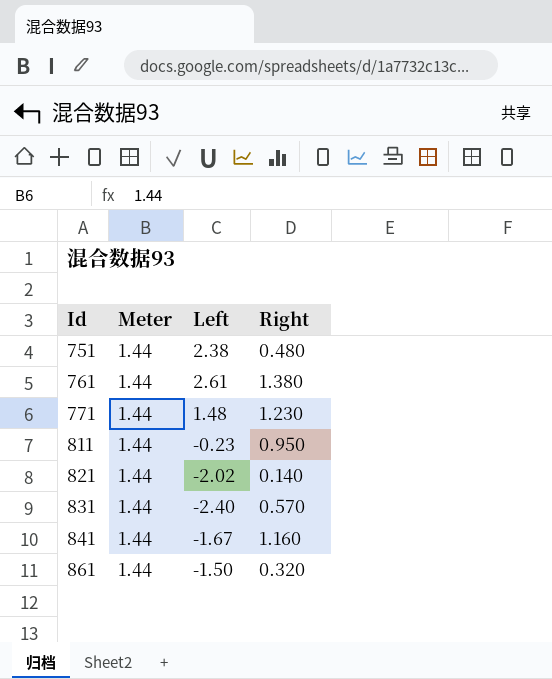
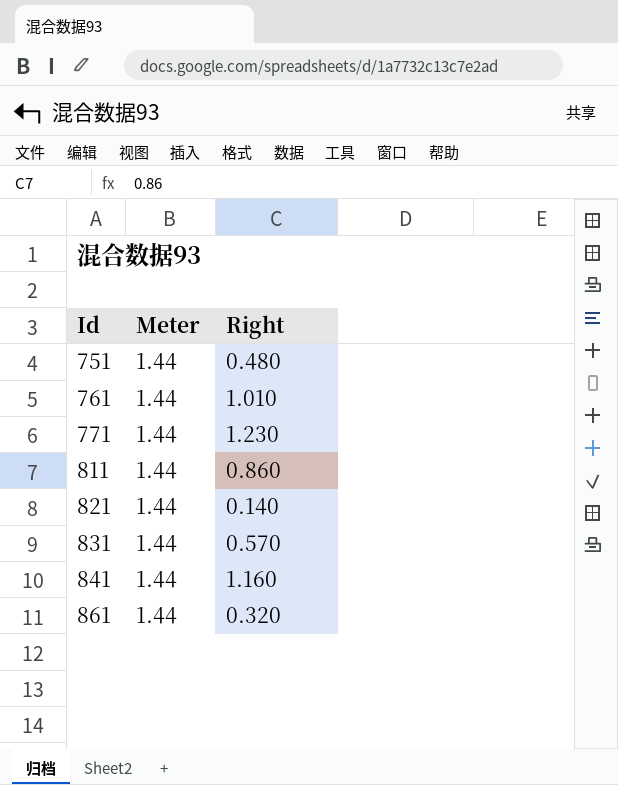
column Left | position: 3 -> none
761 | Right: 1.380 -> 1.010
811 | Right: 0.950 -> 0.860

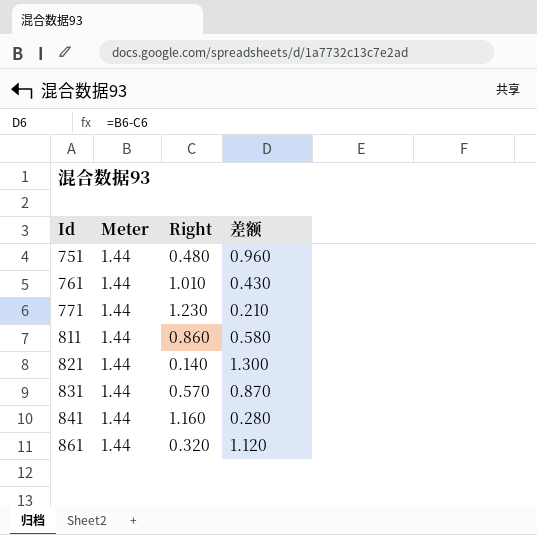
column 差额 | formula: none -> [Meter] - [Right]

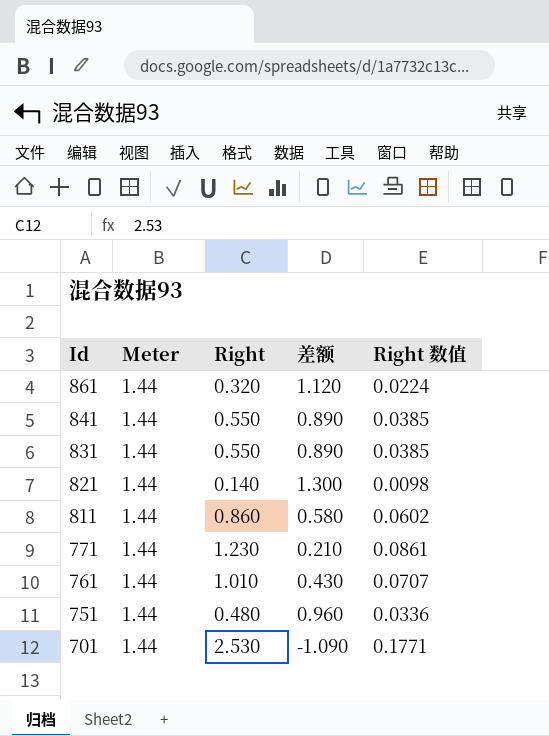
row order: Id ascending -> Id descending
column Right 数值 | formula: none -> [Right] * 0.07
841 | Right: 1.160 -> 0.550
841 | 差额: 0.280 -> 0.890
831 | Right: 0.570 -> 0.550
831 | 差额: 0.870 -> 0.890
row 701: none -> 1.44 | 2.530 | -1.090 | 0.1771

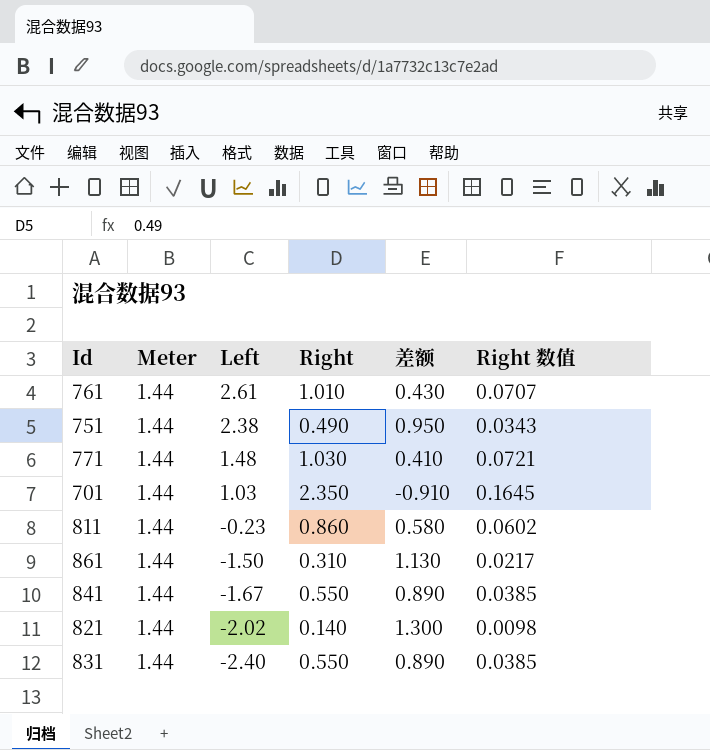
row order: Id descending -> Left descending
column Left | position: none -> 3
751 | Right: 0.480 -> 0.490
751 | 差额: 0.960 -> 0.950
751 | Right 数值: 0.0336 -> 0.0343
771 | Right: 1.230 -> 1.030
771 | 差额: 0.210 -> 0.410
771 | Right 数值: 0.0861 -> 0.0721
701 | Right: 2.530 -> 2.350
701 | 差额: -1.090 -> -0.910
701 | Right 数值: 0.1771 -> 0.1645
861 | Right: 0.320 -> 0.310
861 | 差额: 1.120 -> 1.130
861 | Right 数值: 0.0224 -> 0.0217

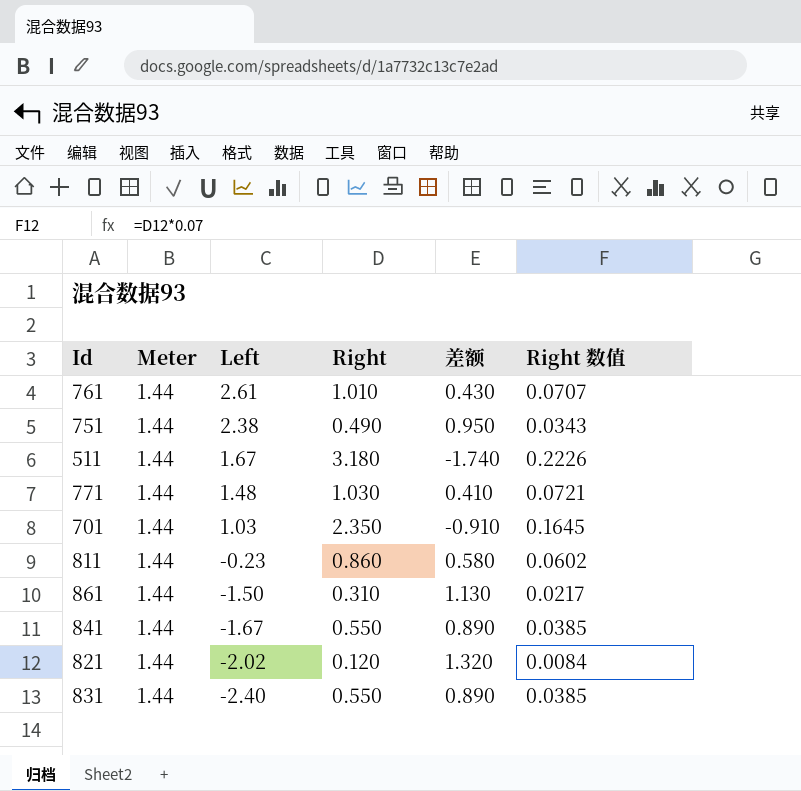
row 511: none -> 1.44 | 1.67 | 3.180 | -1.740 | 0.2226
821 | Right: 0.140 -> 0.120
821 | 差额: 1.300 -> 1.320
821 | Right 数值: 0.0098 -> 0.0084

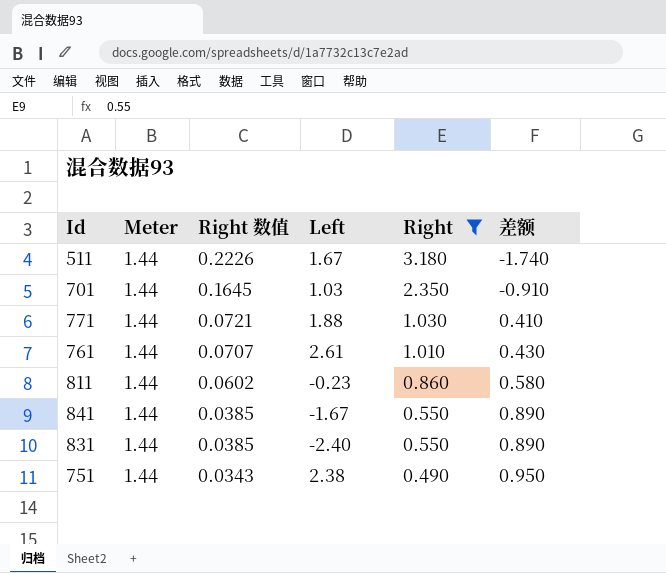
filter: none -> Right >= 0.490
row order: Left descending -> Right 数值 descending
column Right 数值 | position: 6 -> 3
771 | Left: 1.48 -> 1.88

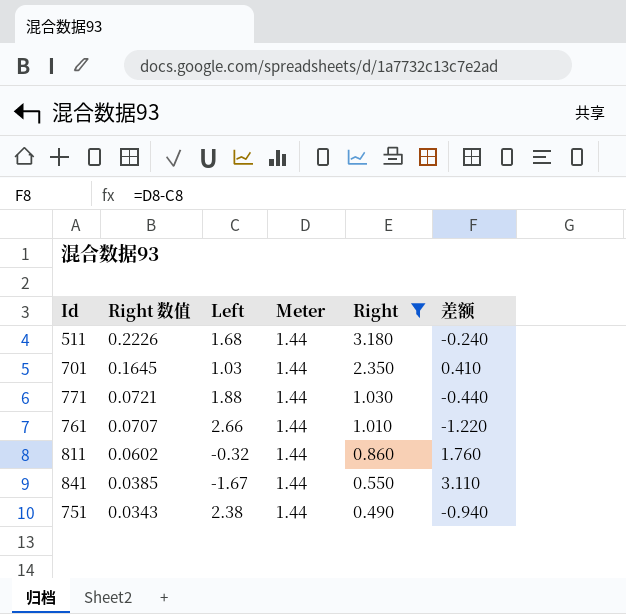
column Meter | position: 2 -> 4
column 差额 | formula: [Meter] - [Right] -> [Meter] - [Left]
row 831: 1.44 | 0.0385 | -2.40 | 0.550 | 0.890 -> none
511 | Left: 1.67 -> 1.68
761 | Left: 2.61 -> 2.66
811 | Left: -0.23 -> -0.32

